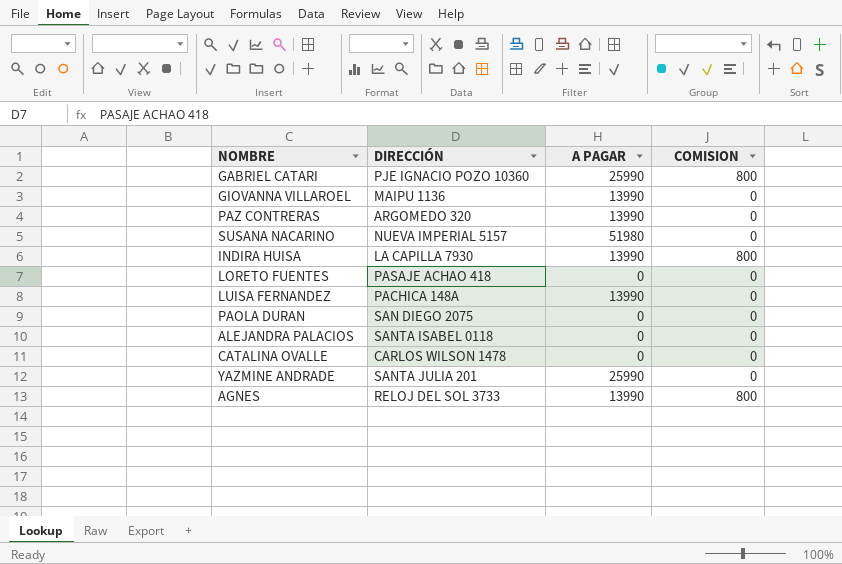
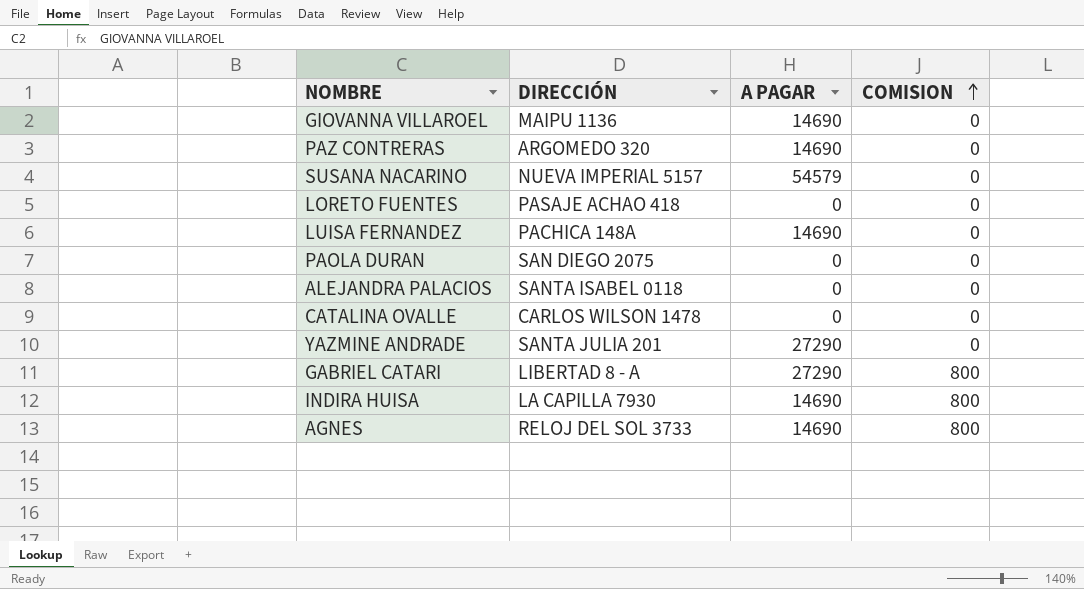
row order: none -> COMISION ascending
GIOVANNA VILLAROEL | A PAGAR: 13990 -> 14690
PAZ CONTRERAS | A PAGAR: 13990 -> 14690
SUSANA NACARINO | A PAGAR: 51980 -> 54579
LUISA FERNANDEZ | A PAGAR: 13990 -> 14690
YAZMINE ANDRADE | A PAGAR: 25990 -> 27290
GABRIEL CATARI | DIRECCIÓN: PJE IGNACIO POZO 10360 -> LIBERTAD 8 - A
GABRIEL CATARI | A PAGAR: 25990 -> 27290
INDIRA HUISA | A PAGAR: 13990 -> 14690
AGNES | A PAGAR: 13990 -> 14690

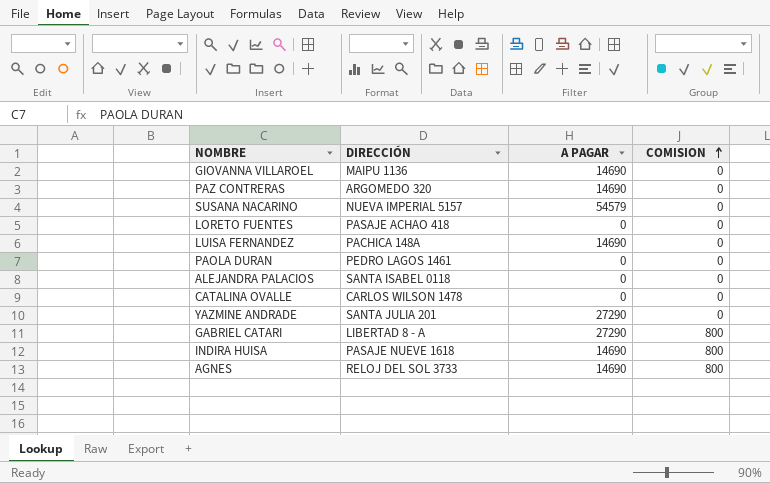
PAOLA DURAN | DIRECCIÓN: SAN DIEGO 2075 -> PEDRO LAGOS 1461
INDIRA HUISA | DIRECCIÓN: LA CAPILLA 7930 -> PASAJE NUEVE 1618

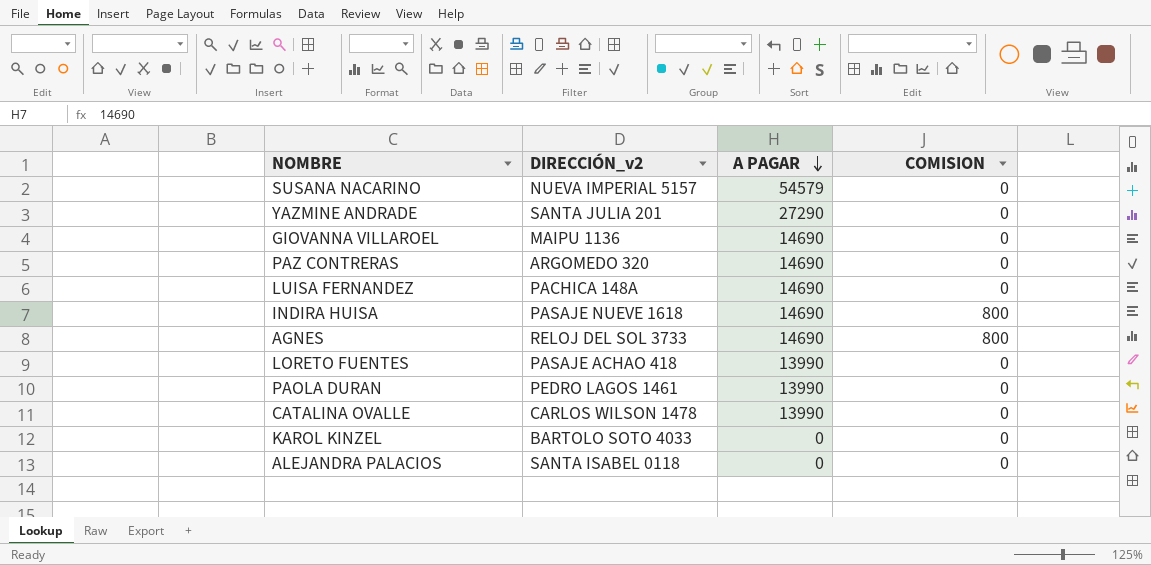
row order: COMISION ascending -> A PAGAR descending
column name: DIRECCIÓN -> DIRECCIÓN_v2
row GABRIEL CATARI: LIBERTAD 8 - A | 27290 | 800 -> none
LORETO FUENTES | A PAGAR: 0 -> 13990
PAOLA DURAN | A PAGAR: 0 -> 13990
CATALINA OVALLE | A PAGAR: 0 -> 13990
row KAROL KINZEL: none -> BARTOLO SOTO 4033 | 0 | 0

